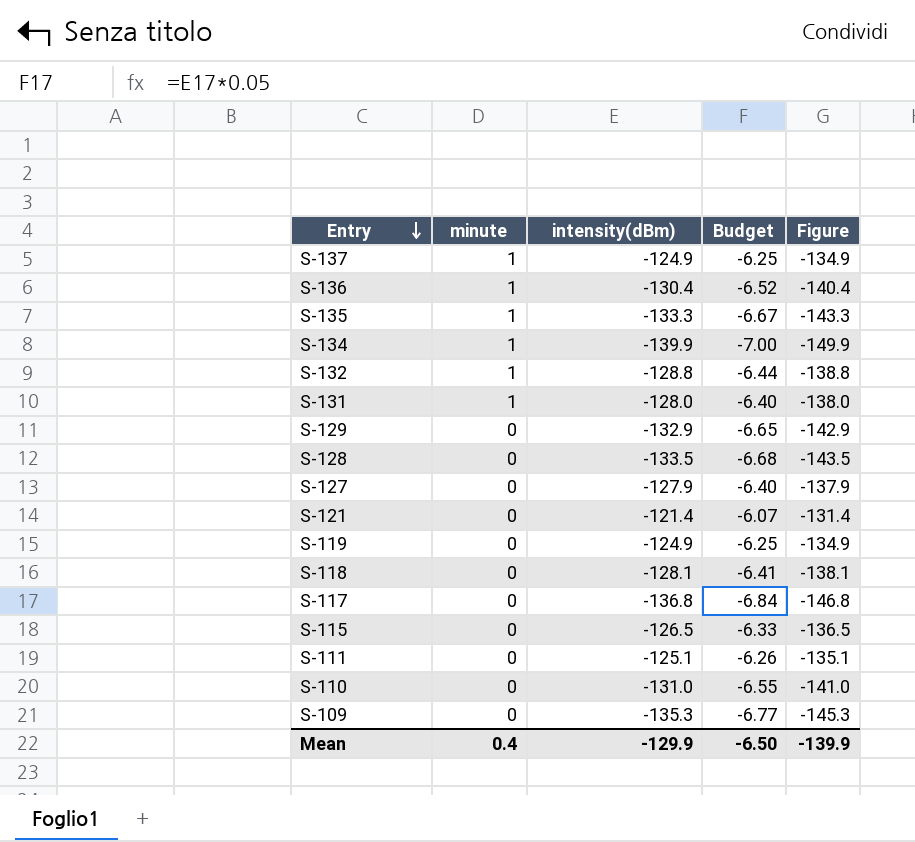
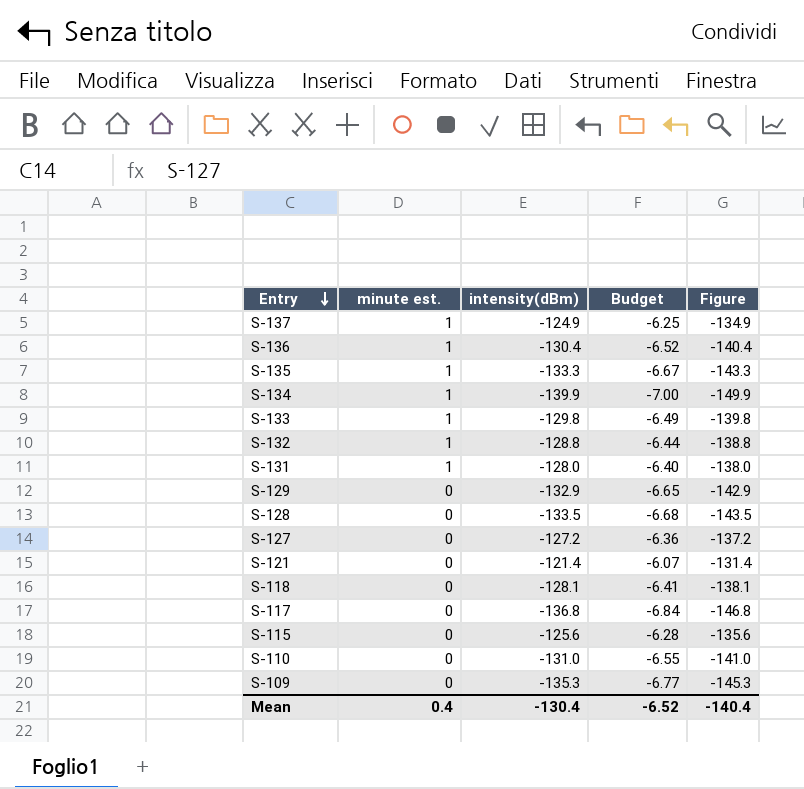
column name: minute -> minute est.
row S-119: 0 | -124.9 | -6.25 | -134.9 -> none
row S-111: 0 | -125.1 | -6.26 | -135.1 -> none
row S-133: none -> 1 | -129.8 | -6.49 | -139.8
S-127 | intensity(dBm): -127.9 -> -127.2
S-127 | Budget: -6.40 -> -6.36
S-127 | Figure: -137.9 -> -137.2
S-115 | intensity(dBm): -126.5 -> -125.6
S-115 | Budget: -6.33 -> -6.28
S-115 | Figure: -136.5 -> -135.6
Mean | intensity(dBm): -129.9 -> -130.4
Mean | Budget: -6.50 -> -6.52
Mean | Figure: -139.9 -> -140.4

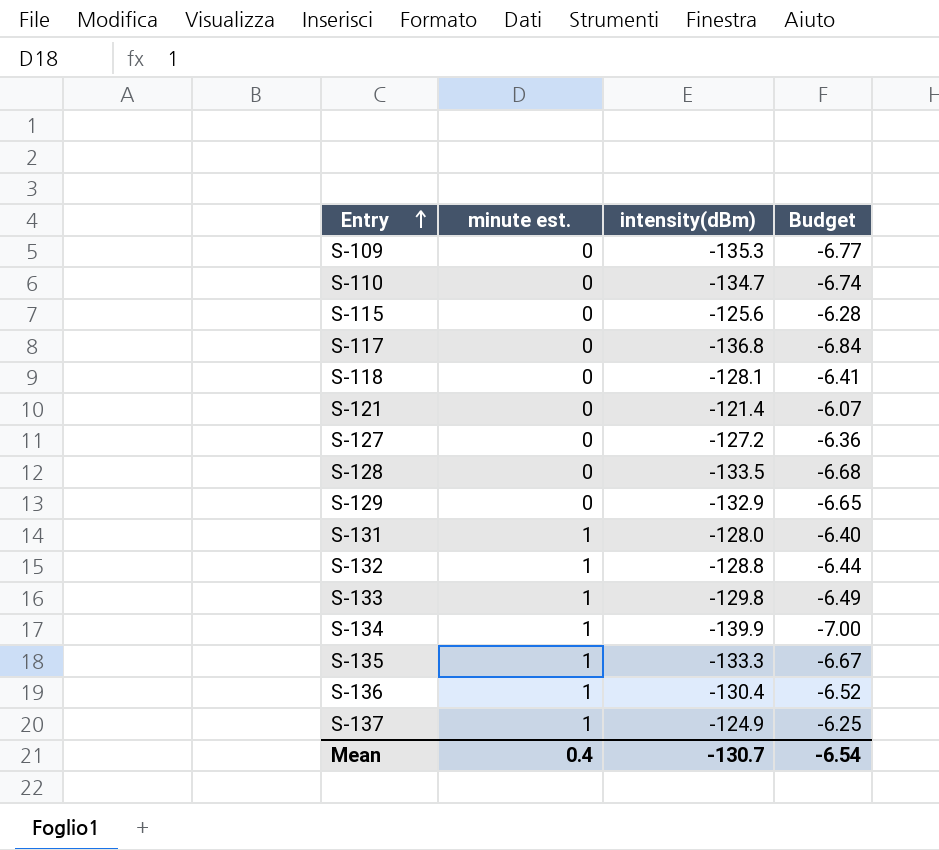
row order: Entry descending -> Entry ascending
column Figure | formula: [intensity(dBm)] - 10 -> none
S-110 | intensity(dBm): -131.0 -> -134.7
S-110 | Budget: -6.55 -> -6.74
Mean | intensity(dBm): -130.4 -> -130.7
Mean | Budget: -6.52 -> -6.54

